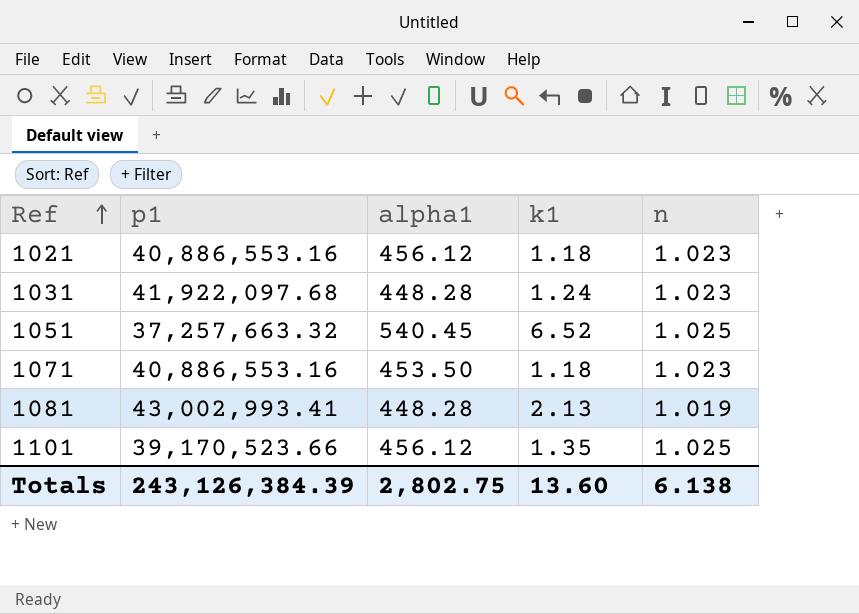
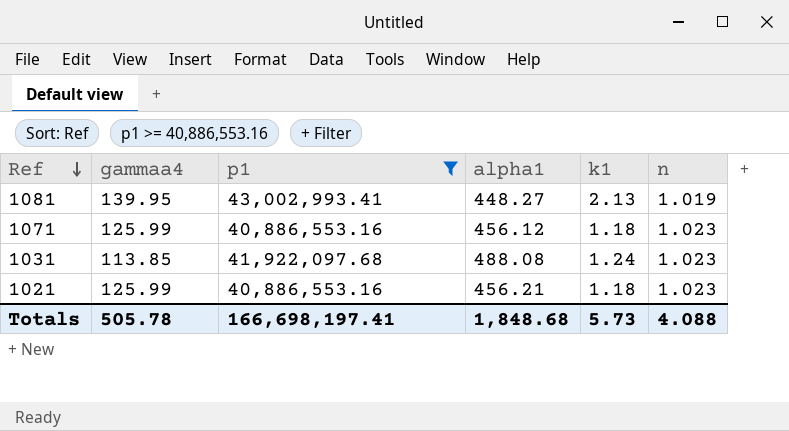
filter: none -> p1 >= 40,886,553.16
row order: Ref ascending -> Ref descending
column gammaa4 | position: none -> 2
1081 | alpha1: 448.28 -> 448.27
1071 | alpha1: 453.50 -> 456.12
1031 | alpha1: 448.28 -> 488.08
1021 | alpha1: 456.12 -> 456.21
Totals | p1: 243,126,384.39 -> 166,698,197.41
Totals | alpha1: 2,802.75 -> 1,848.68
Totals | k1: 13.60 -> 5.73
Totals | n: 6.138 -> 4.088

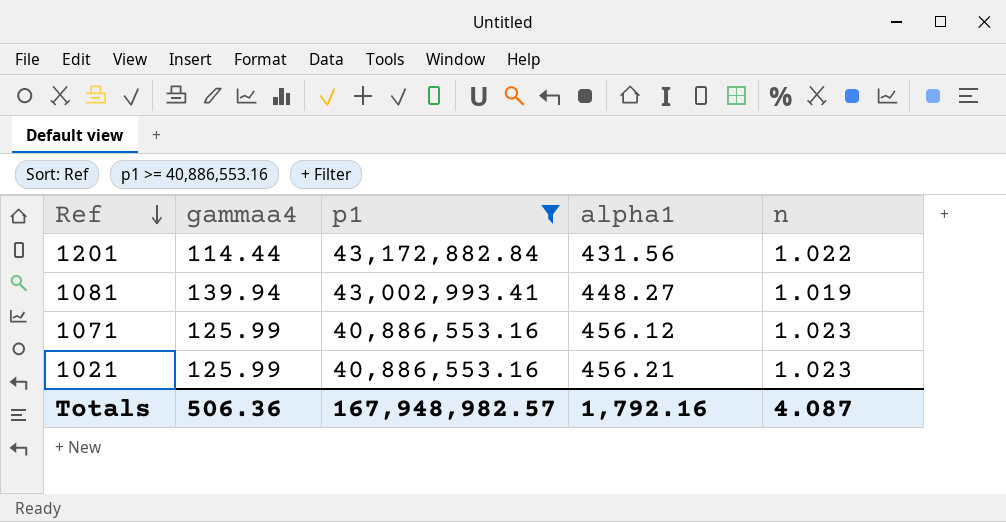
column k1 | position: 5 -> none
row 1031: 113.85 | 41,922,097.68 | 488.08 | 1.24 | 1.023 -> none
row 1201: none -> 114.44 | 43,172,882.84 | 431.56 | 1.022
1081 | gammaa4: 139.95 -> 139.94
Totals | gammaa4: 505.78 -> 506.36
Totals | p1: 166,698,197.41 -> 167,948,982.57
Totals | alpha1: 1,848.68 -> 1,792.16
Totals | n: 4.088 -> 4.087

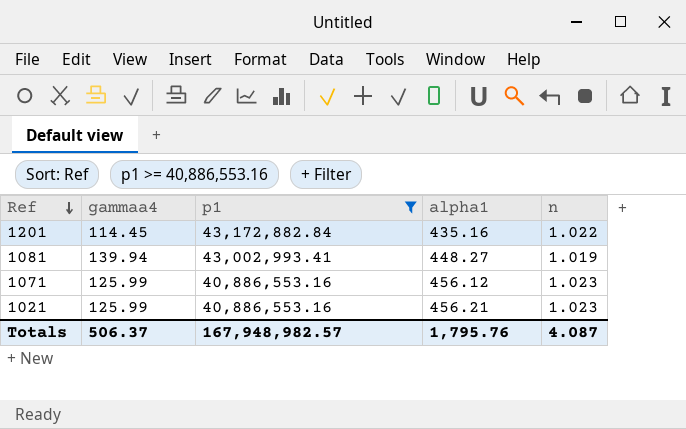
1201 | gammaa4: 114.44 -> 114.45
1201 | alpha1: 431.56 -> 435.16
Totals | gammaa4: 506.36 -> 506.37
Totals | alpha1: 1,792.16 -> 1,795.76

